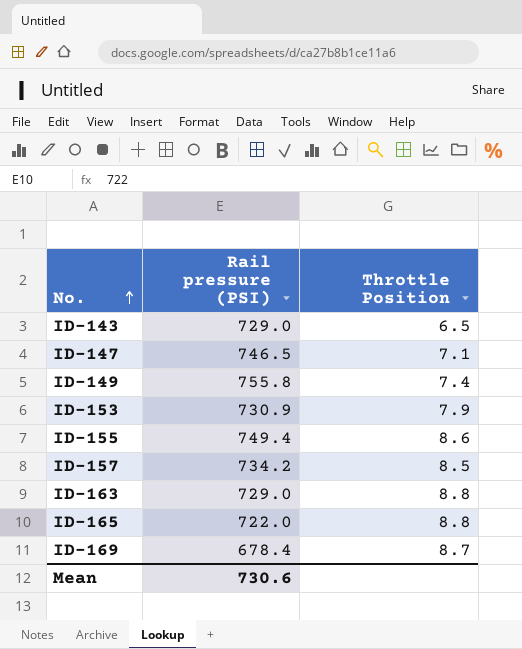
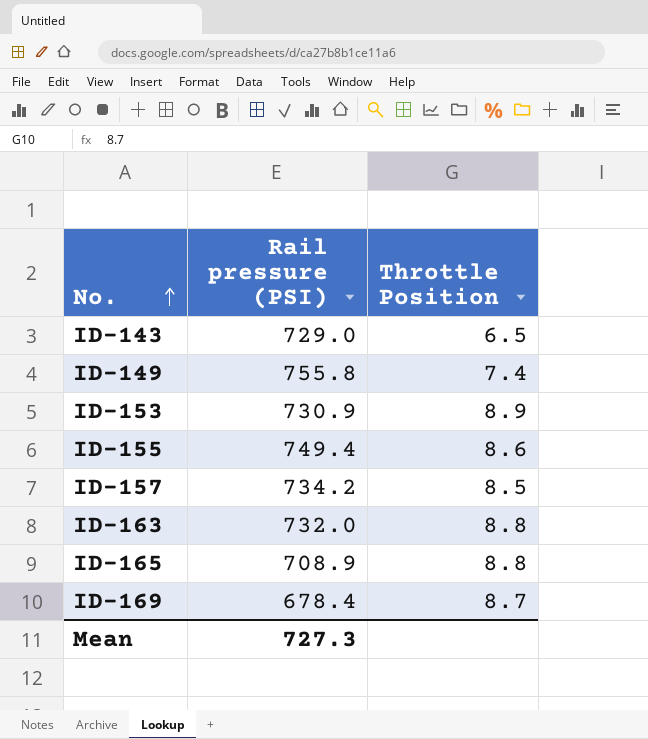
row ID-147: 746.5 | 7.1 -> none
ID-153 | Throttle Position: 7.9 -> 8.9
ID-163 | Rail pressure (PSI): 729.0 -> 732.0
ID-165 | Rail pressure (PSI): 722.0 -> 708.9
Mean | Rail pressure (PSI): 730.6 -> 727.3

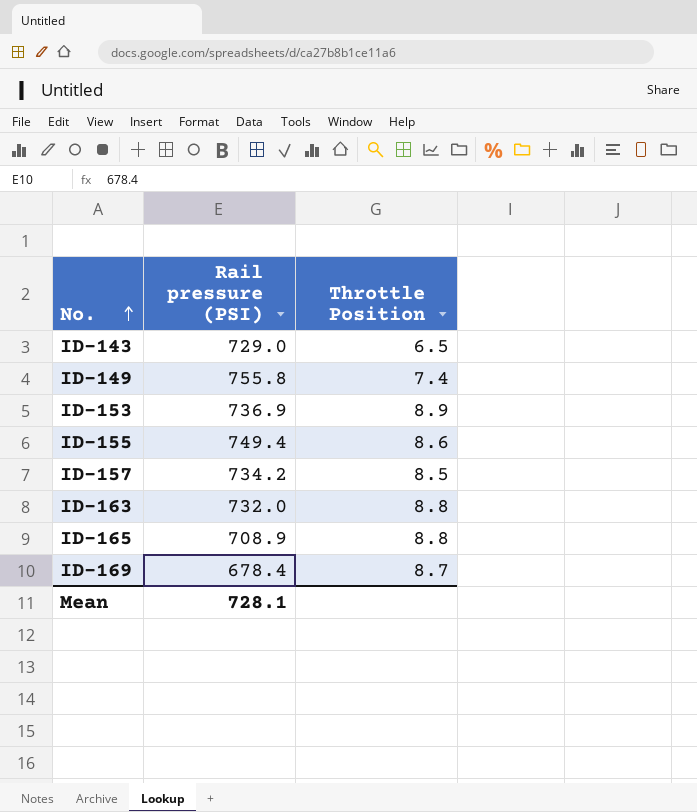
ID-153 | Rail pressure (PSI): 730.9 -> 736.9
Mean | Rail pressure (PSI): 727.3 -> 728.1

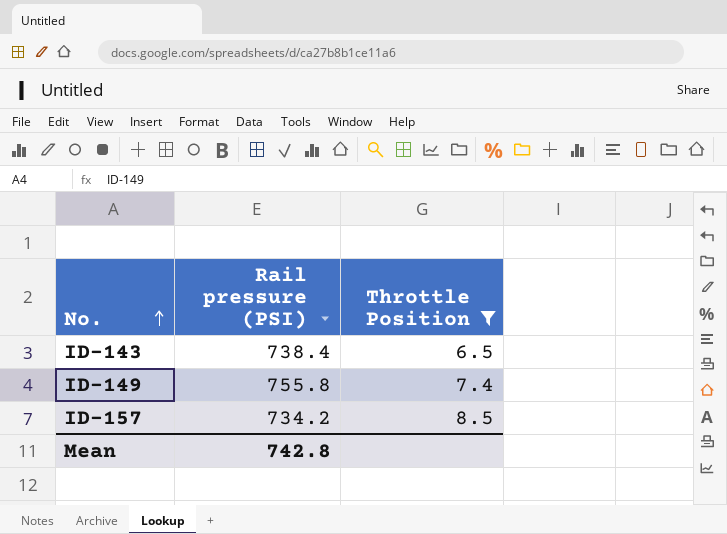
filter: none -> Throttle Position <= 8.5
ID-143 | Rail pressure (PSI): 729.0 -> 738.4
Mean | Rail pressure (PSI): 728.1 -> 742.8

